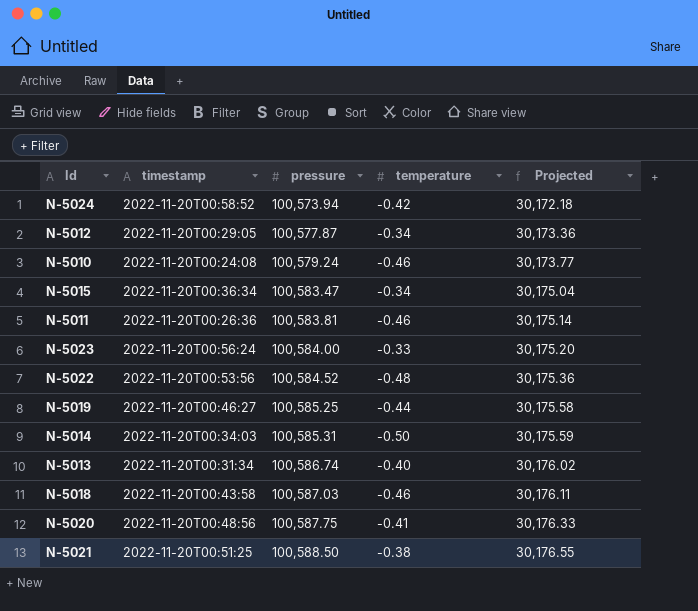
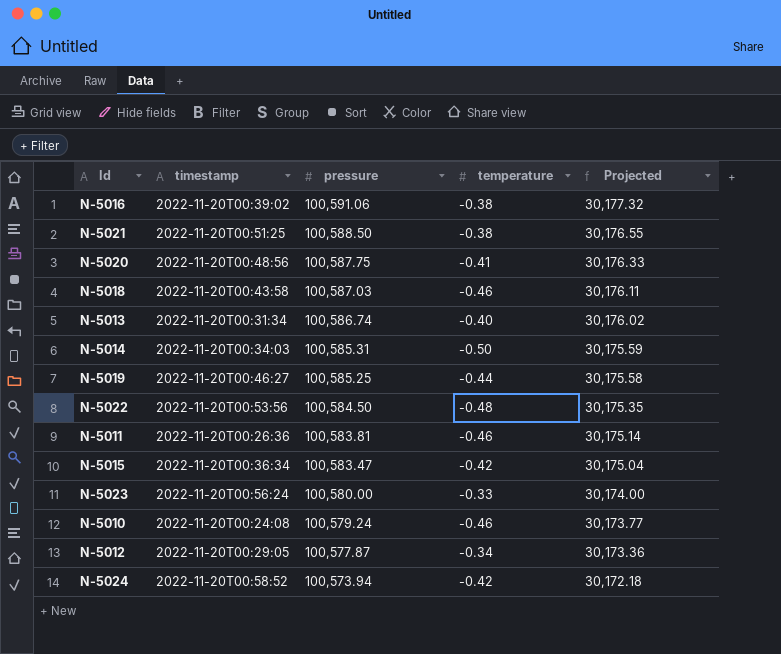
row order: pressure ascending -> pressure descending
row N-5016: none -> 2022-11-20T00:39:02 | 100,591.06 | -0.38 | 30,177.32
N-5022 | pressure: 100,584.52 -> 100,584.50
N-5022 | Projected: 30,175.36 -> 30,175.35
N-5015 | temperature: -0.34 -> -0.42
N-5023 | pressure: 100,584.00 -> 100,580.00
N-5023 | Projected: 30,175.20 -> 30,174.00

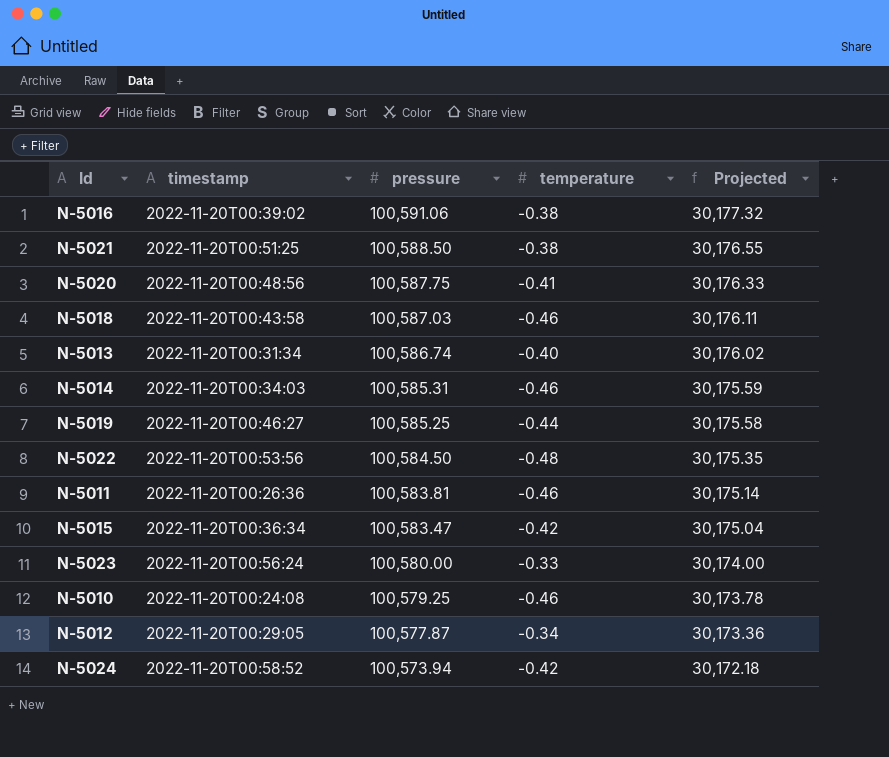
N-5014 | temperature: -0.50 -> -0.46
N-5010 | pressure: 100,579.24 -> 100,579.25
N-5010 | Projected: 30,173.77 -> 30,173.78

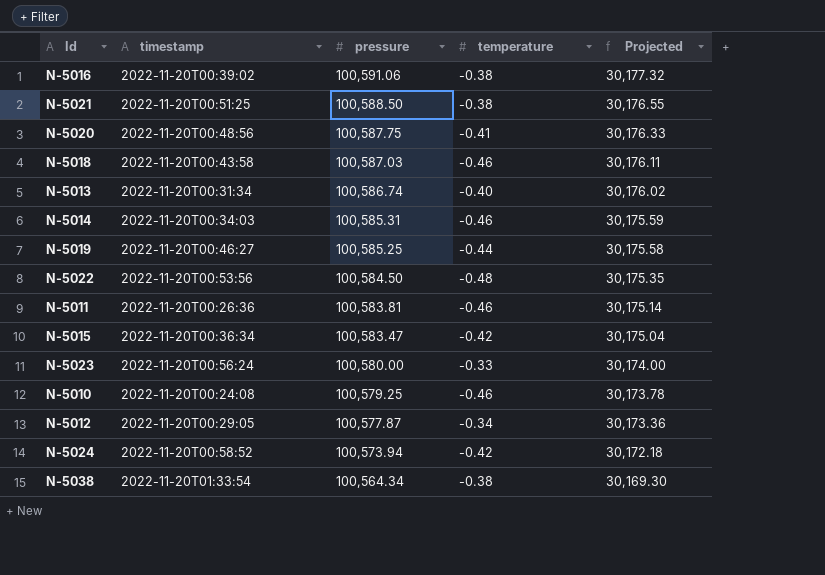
row N-5038: none -> 2022-11-20T01:33:54 | 100,564.34 | -0.38 | 30,169.30

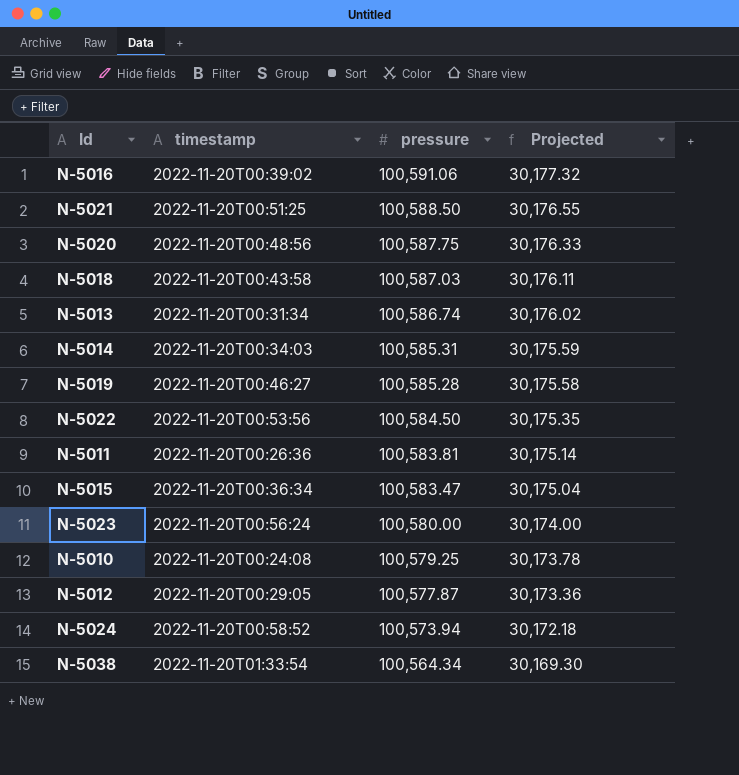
column temperature | position: 4 -> none
N-5019 | pressure: 100,585.25 -> 100,585.28

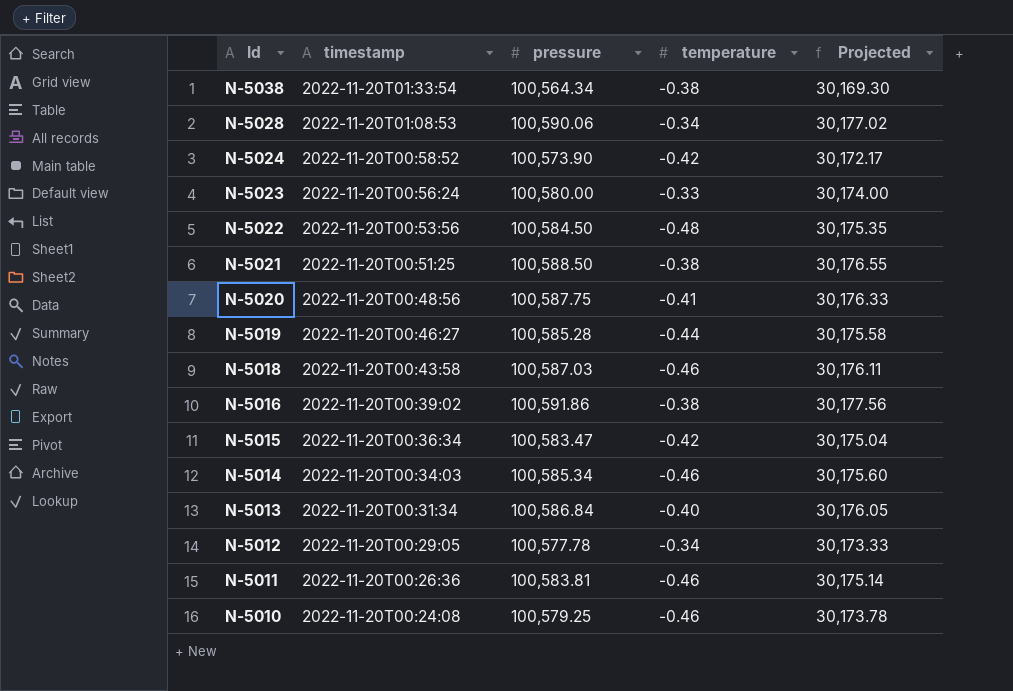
row order: pressure descending -> Id descending
column temperature | position: none -> 4
row N-5028: none -> 2022-11-20T01:08:53 | 100,590.06 | -0.34 | 30,177.02
N-5024 | pressure: 100,573.94 -> 100,573.90
N-5024 | Projected: 30,172.18 -> 30,172.17
N-5016 | pressure: 100,591.06 -> 100,591.86
N-5016 | Projected: 30,177.32 -> 30,177.56
N-5014 | pressure: 100,585.31 -> 100,585.34
N-5014 | Projected: 30,175.59 -> 30,175.60
N-5013 | pressure: 100,586.74 -> 100,586.84
N-5013 | Projected: 30,176.02 -> 30,176.05
N-5012 | pressure: 100,577.87 -> 100,577.78
N-5012 | Projected: 30,173.36 -> 30,173.33

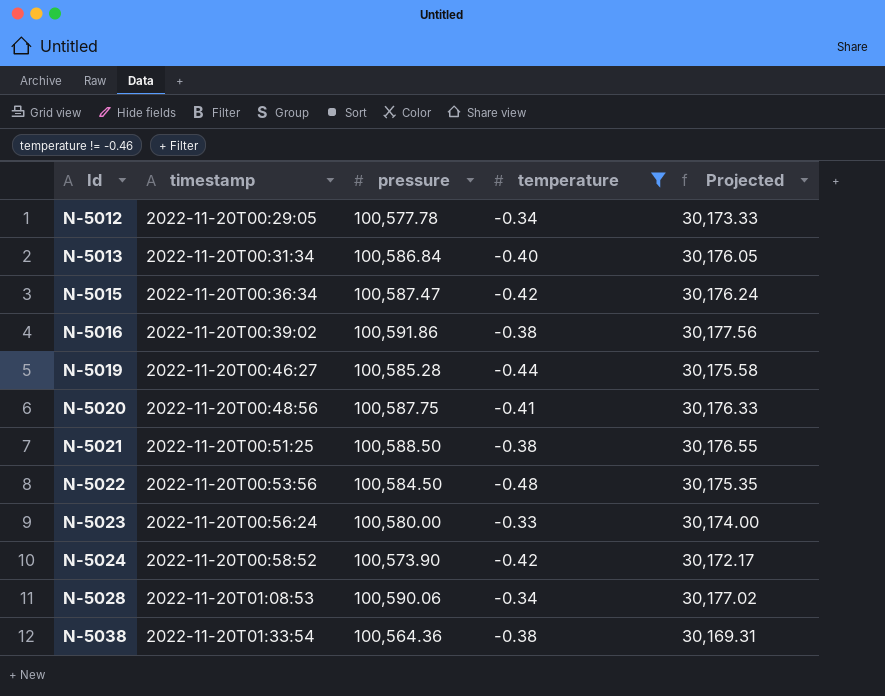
filter: none -> temperature != -0.46
row order: Id descending -> Id ascending
N-5015 | pressure: 100,583.47 -> 100,587.47
N-5015 | Projected: 30,175.04 -> 30,176.24
N-5038 | pressure: 100,564.34 -> 100,564.36
N-5038 | Projected: 30,169.30 -> 30,169.31

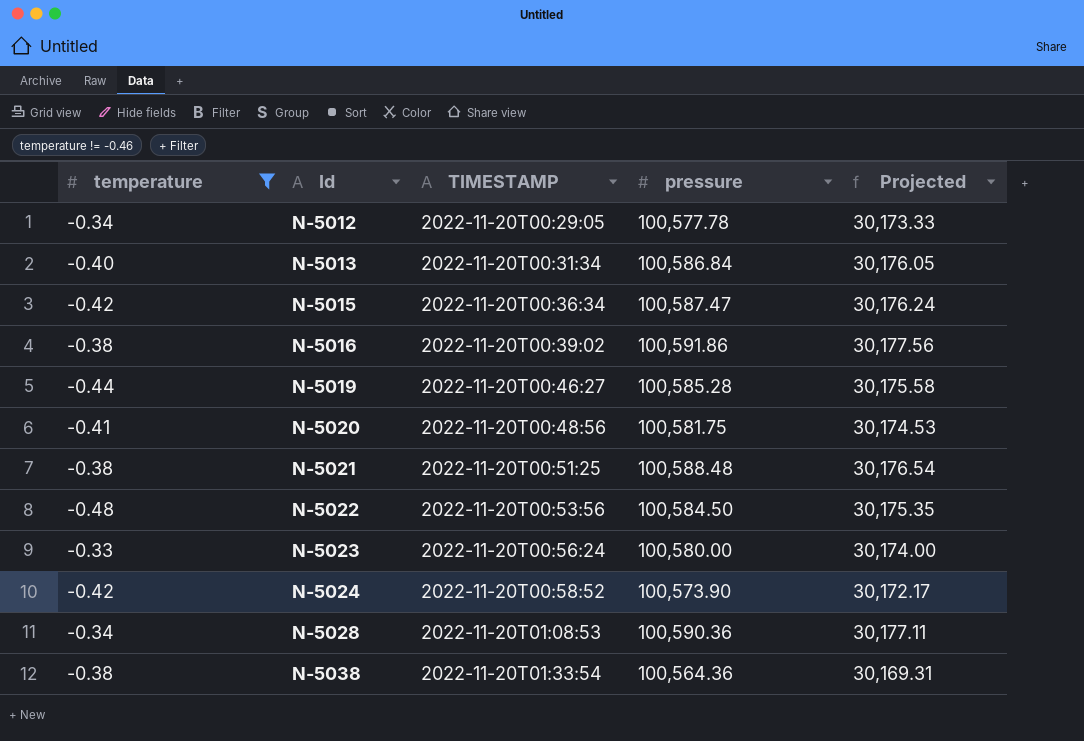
column temperature | position: 4 -> 1
column name: timestamp -> TIMESTAMP
N-5020 | pressure: 100,587.75 -> 100,581.75
N-5020 | Projected: 30,176.33 -> 30,174.53
N-5021 | pressure: 100,588.50 -> 100,588.48
N-5021 | Projected: 30,176.55 -> 30,176.54
N-5028 | pressure: 100,590.06 -> 100,590.36
N-5028 | Projected: 30,177.02 -> 30,177.11

